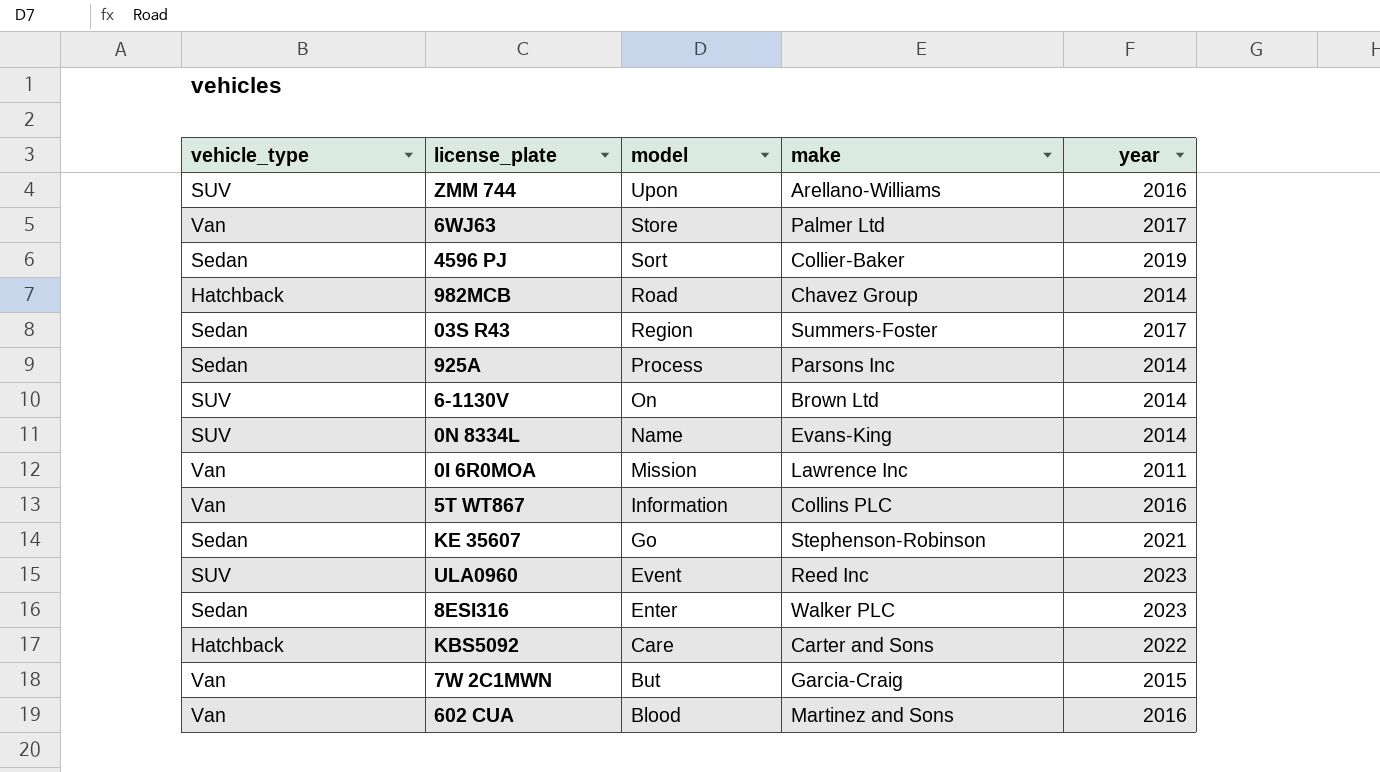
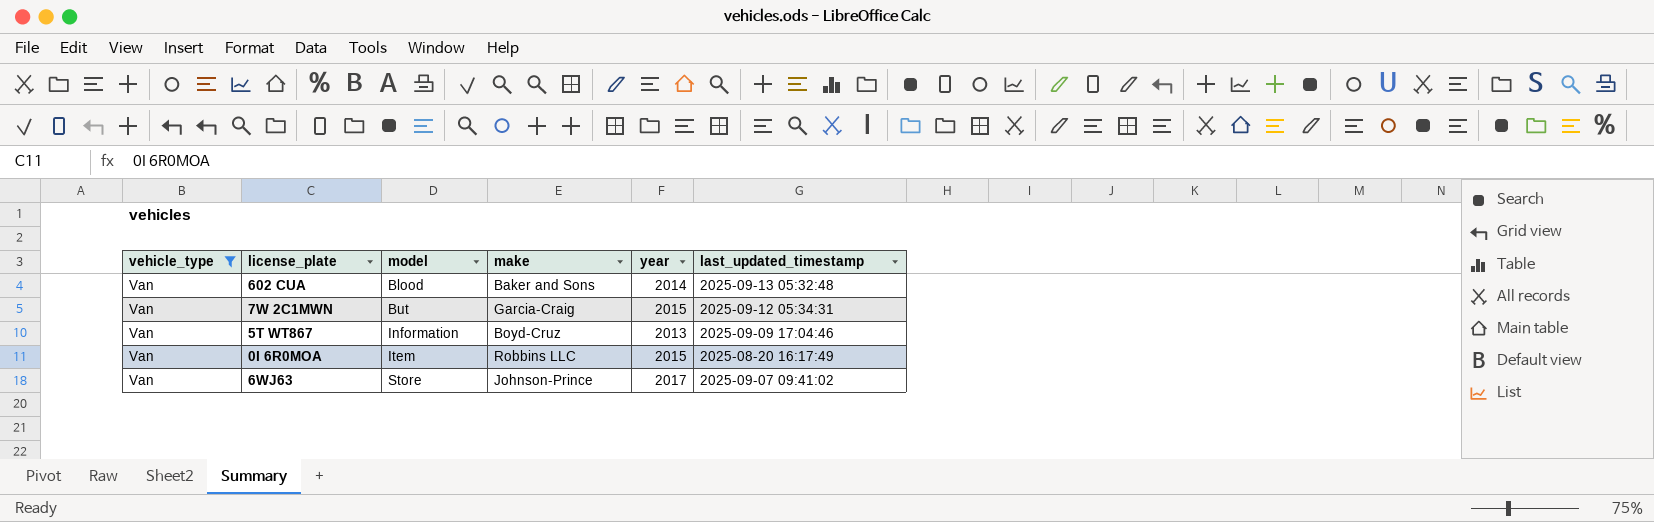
filter: none -> vehicle_type = Van
row order: model descending -> model ascending
column last_updated_timestamp | position: none -> 6
602 CUA | make: Martinez and Sons -> Baker and Sons
602 CUA | year: 2016 -> 2014
5T WT867 | make: Collins PLC -> Boyd-Cruz
5T WT867 | year: 2016 -> 2013
0I 6R0MOA | model: Mission -> Item
0I 6R0MOA | make: Lawrence Inc -> Robbins LLC
0I 6R0MOA | year: 2011 -> 2015
6WJ63 | make: Palmer Ltd -> Johnson-Prince

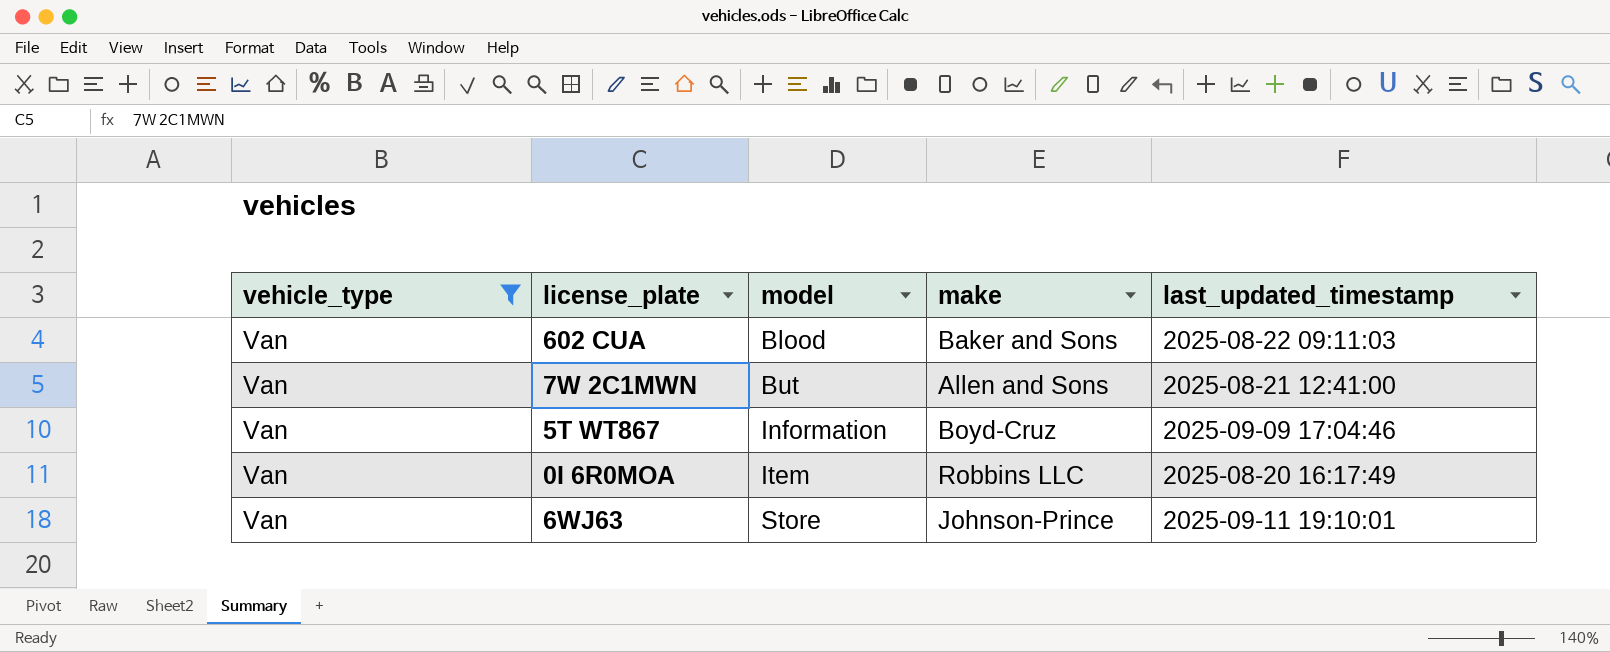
column year | position: 5 -> none
602 CUA | last_updated_timestamp: 2025-09-13 05:32:48 -> 2025-08-22 09:11:03
7W 2C1MWN | make: Garcia-Craig -> Allen and Sons
7W 2C1MWN | last_updated_timestamp: 2025-09-12 05:34:31 -> 2025-08-21 12:41:00
6WJ63 | last_updated_timestamp: 2025-09-07 09:41:02 -> 2025-09-11 19:10:01

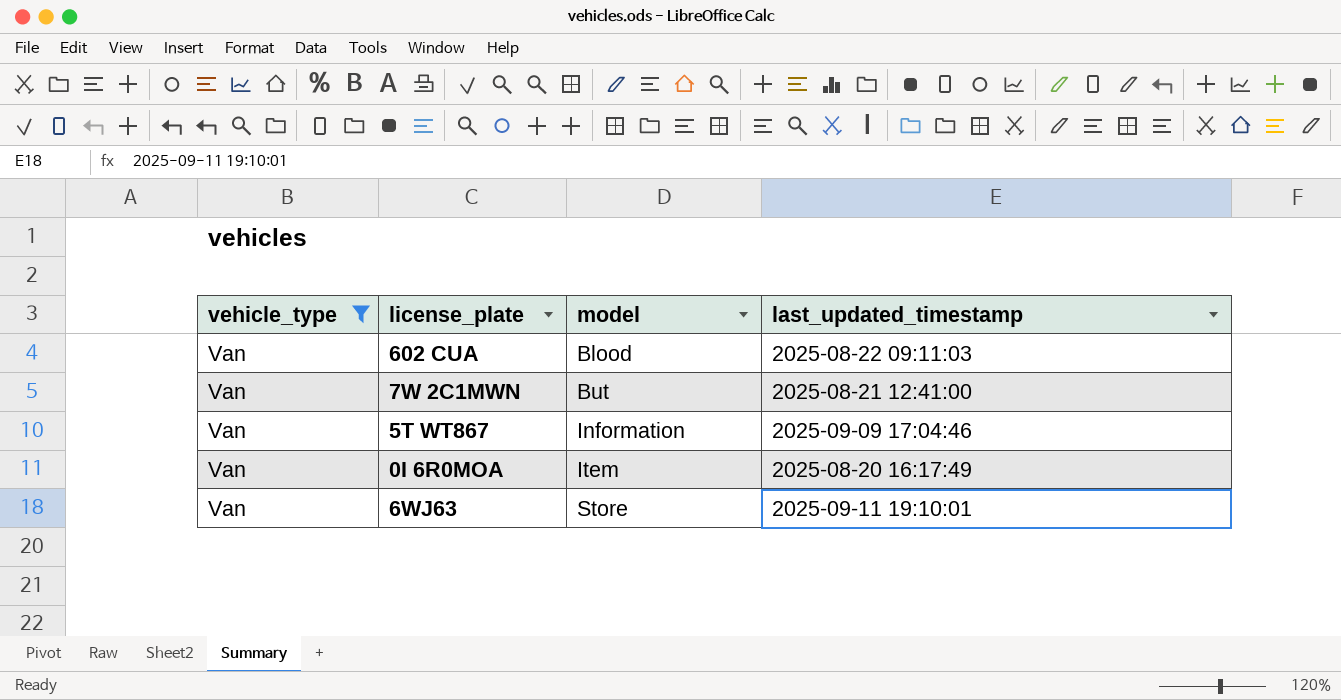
column make | position: 4 -> none

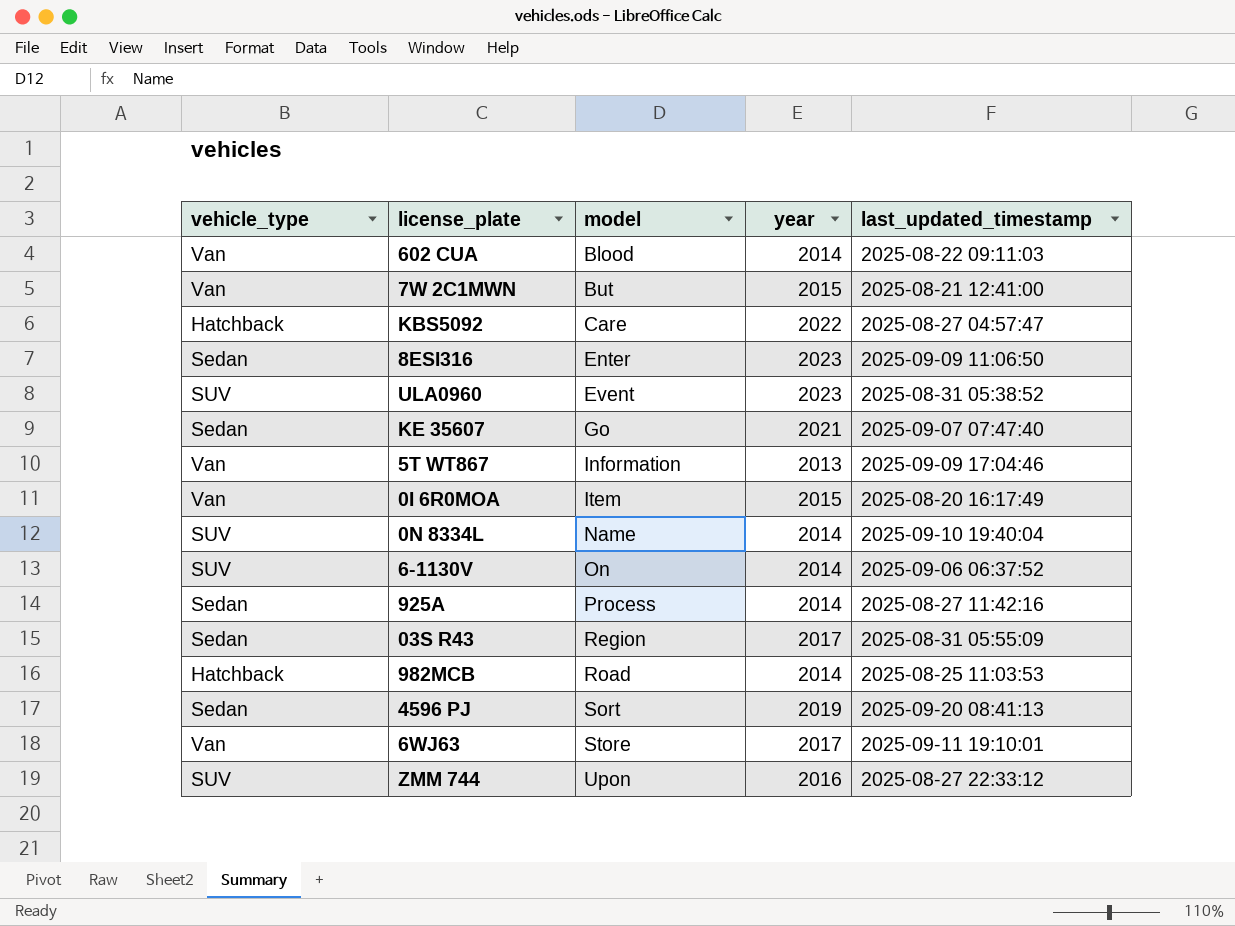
filter: vehicle_type = Van -> none
column year | position: none -> 4

